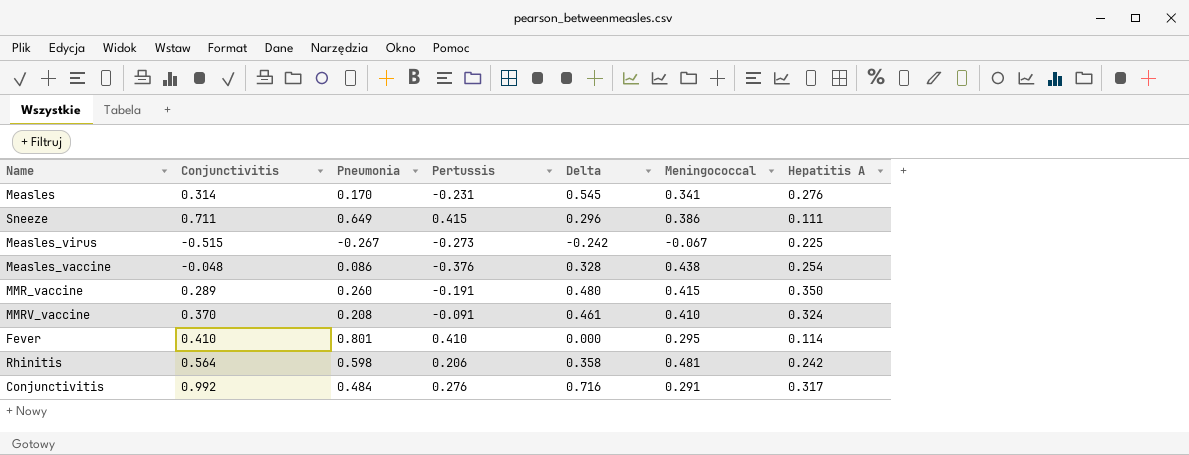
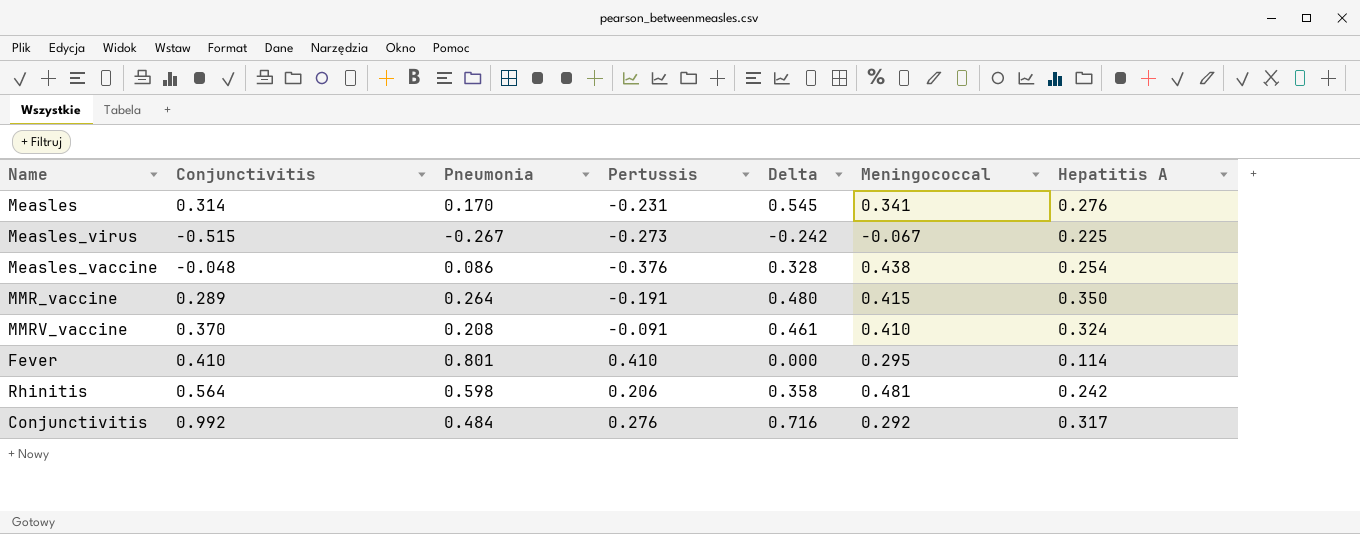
row Sneeze: 0.711 | 0.649 | 0.415 | 0.296 | 0.386 | 0.111 -> none
MMR_vaccine | Pneumonia: 0.260 -> 0.264
Conjunctivitis | Meningococcal: 0.291 -> 0.292

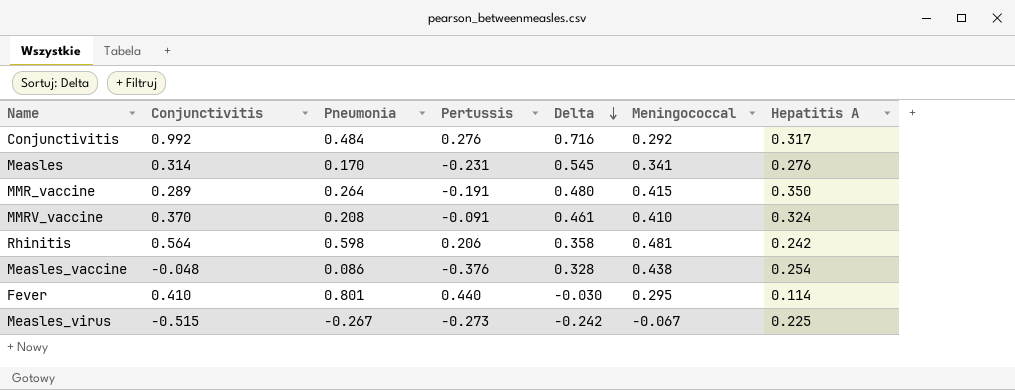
row order: none -> Delta descending
Fever | Pertussis: 0.410 -> 0.440
Fever | Delta: 0.000 -> -0.030

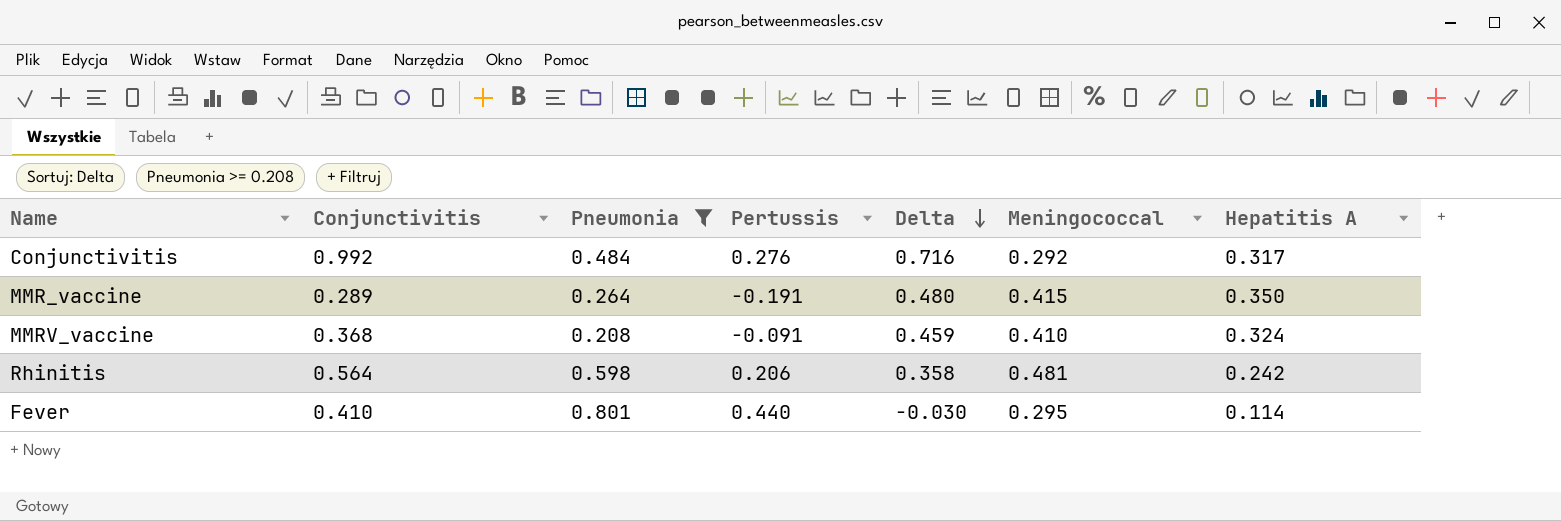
filter: none -> Pneumonia >= 0.208
MMRV_vaccine | Conjunctivitis: 0.370 -> 0.368
MMRV_vaccine | Delta: 0.461 -> 0.459

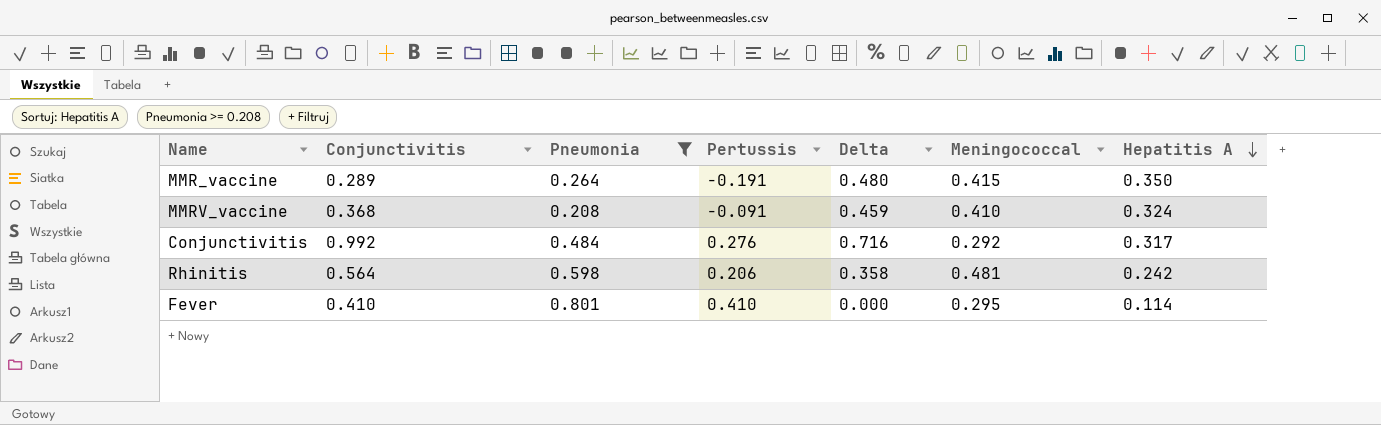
row order: Delta descending -> Hepatitis A descending
Fever | Pertussis: 0.440 -> 0.410
Fever | Delta: -0.030 -> 0.000

